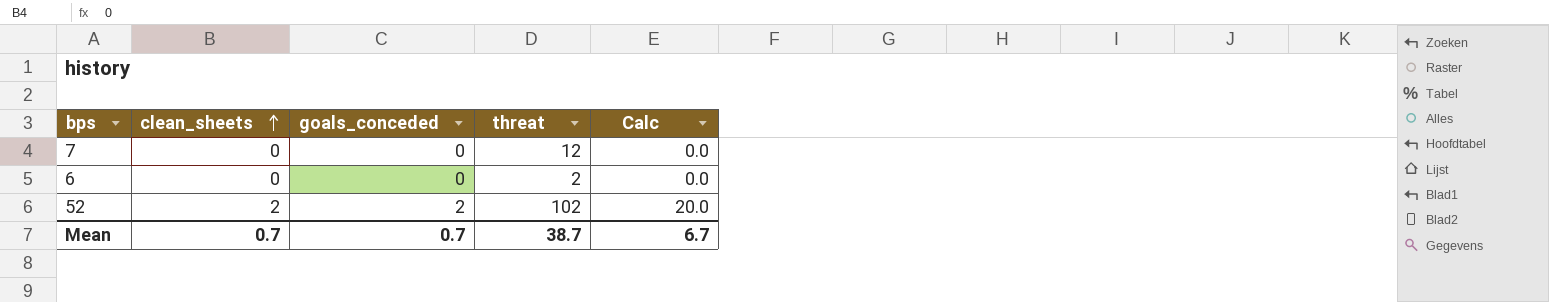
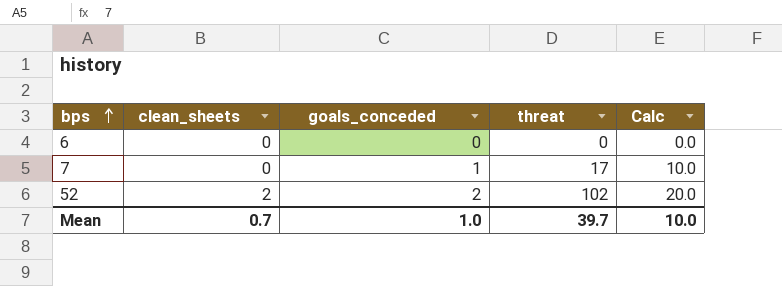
row order: clean_sheets ascending -> bps ascending
6 | threat: 2 -> 0
7 | goals_conceded: 0 -> 1
7 | threat: 12 -> 17
7 | Calc: 0.0 -> 10.0
Mean | goals_conceded: 0.7 -> 1.0
Mean | threat: 38.7 -> 39.7
Mean | Calc: 6.7 -> 10.0

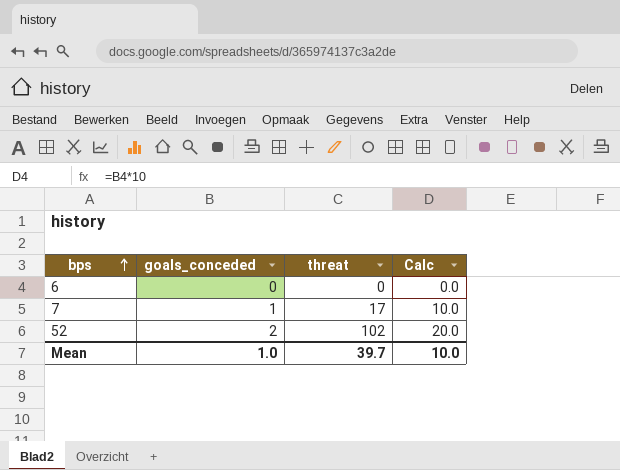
column clean_sheets | position: 2 -> none

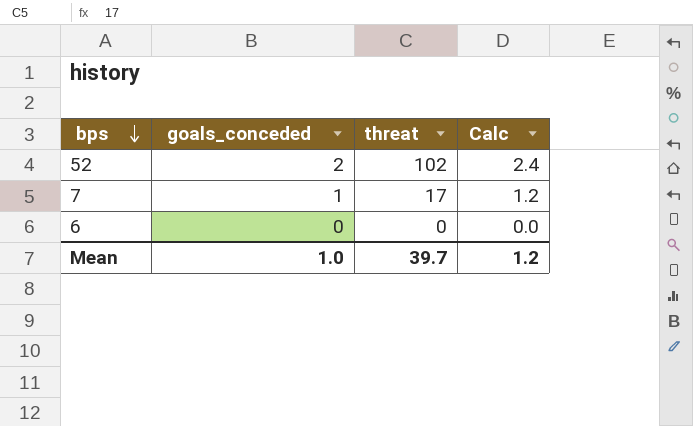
row order: bps ascending -> bps descending
column Calc | formula: [goals_conceded] * 10 -> [goals_conceded] * 1.2
Mean | Calc: 10.0 -> 1.2

